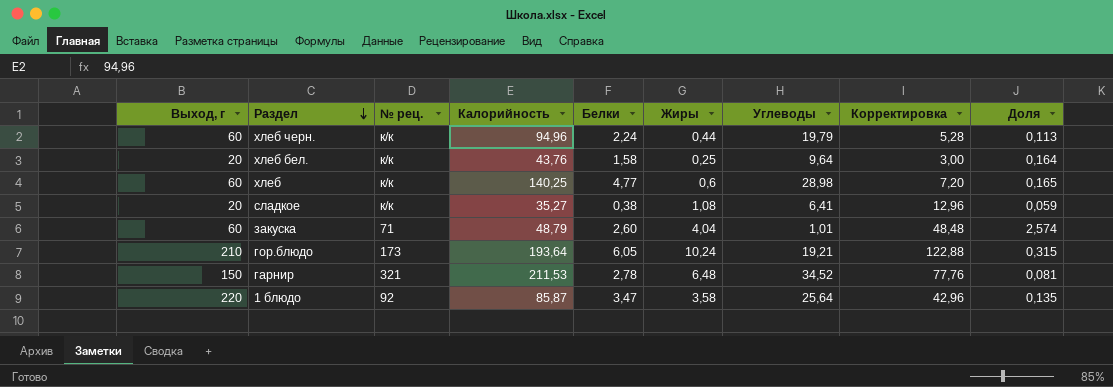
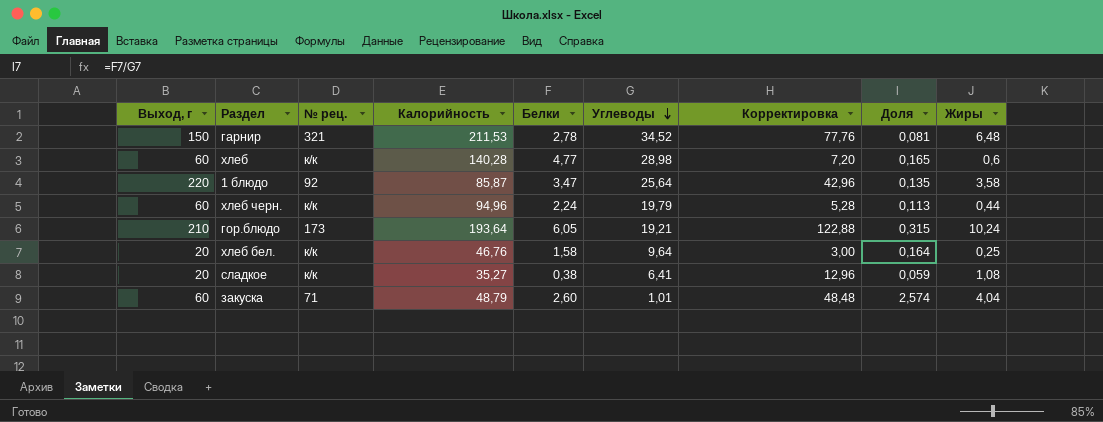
row order: Раздел descending -> Углеводы descending
column Жиры | position: 6 -> 9
хлеб | Калорийность: 140,25 -> 140,28
хлеб бел. | Калорийность: 43,76 -> 46,76

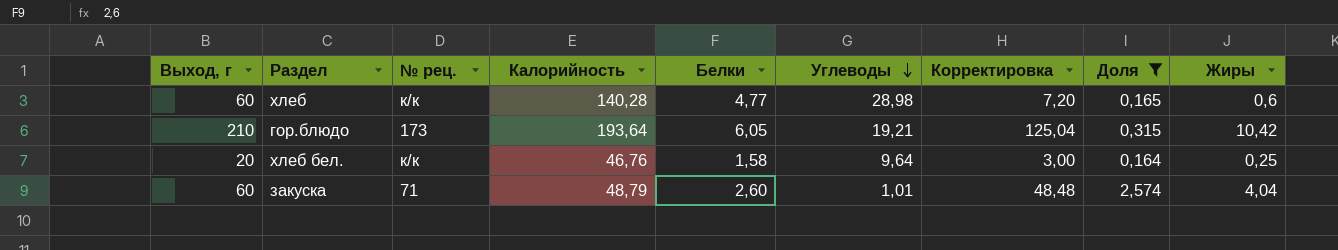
filter: none -> Доля >= 0,164
гор.блюдо | Корректировка: 122,88 -> 125,04
гор.блюдо | Жиры: 10,24 -> 10,42

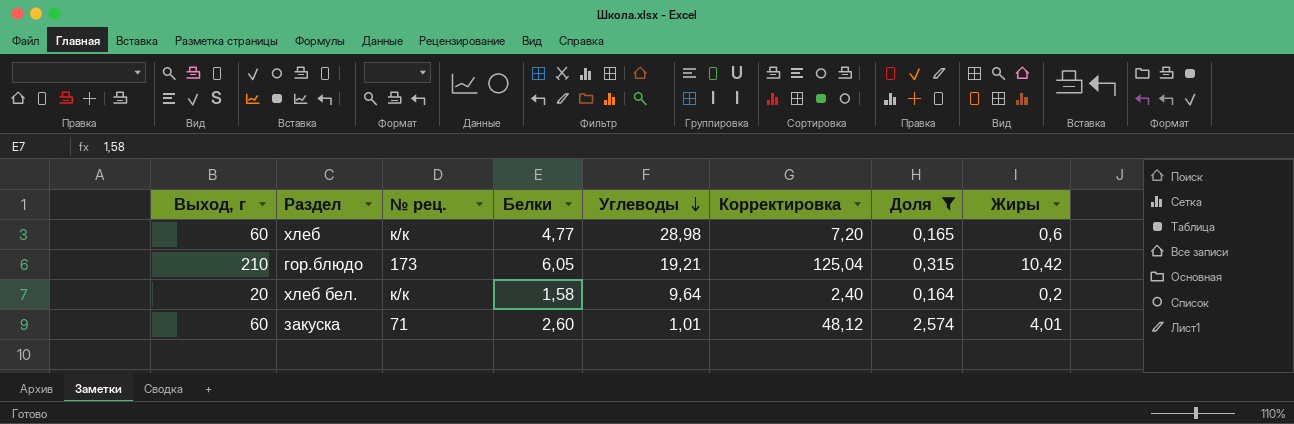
column Калорийность | position: 4 -> none
хлеб бел. | Корректировка: 3,00 -> 2,40
хлеб бел. | Жиры: 0,25 -> 0,2
закуска | Корректировка: 48,48 -> 48,12
закуска | Жиры: 4,04 -> 4,01

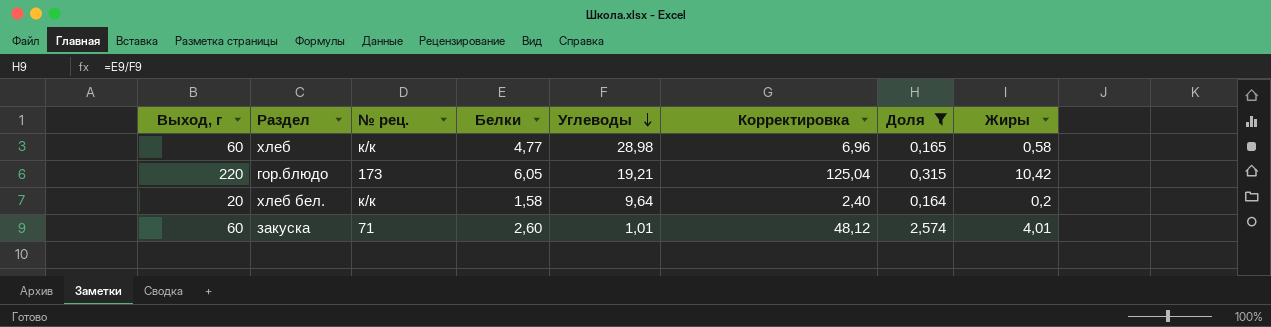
хлеб | Корректировка: 7,20 -> 6,96
хлеб | Жиры: 0,6 -> 0,58
гор.блюдо | Выход, г: 210 -> 220

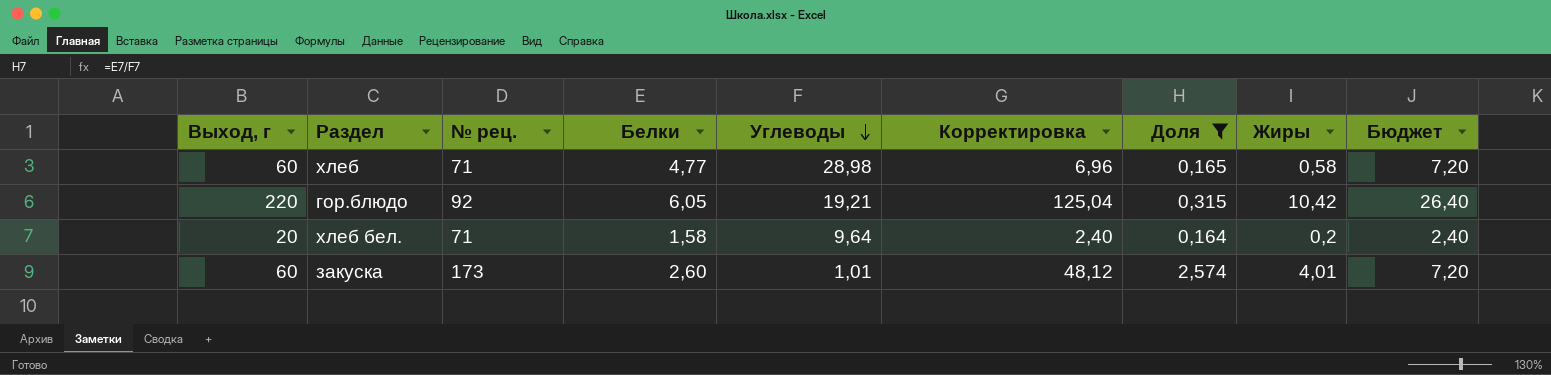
column Бюджет | formula: none -> [Выход, г] * 0,12
хлеб | № рец.: к/к -> 71
гор.блюдо | № рец.: 173 -> 92
хлеб бел. | № рец.: к/к -> 71
закуска | № рец.: 71 -> 173

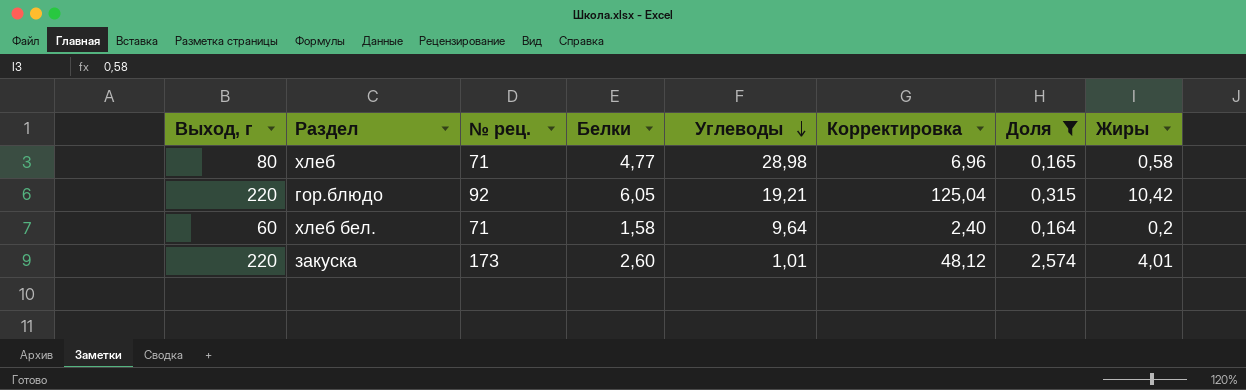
column Бюджет | formula: [Выход, г] * 0,12 -> none
хлеб | Выход, г: 60 -> 80
хлеб бел. | Выход, г: 20 -> 60
закуска | Выход, г: 60 -> 220

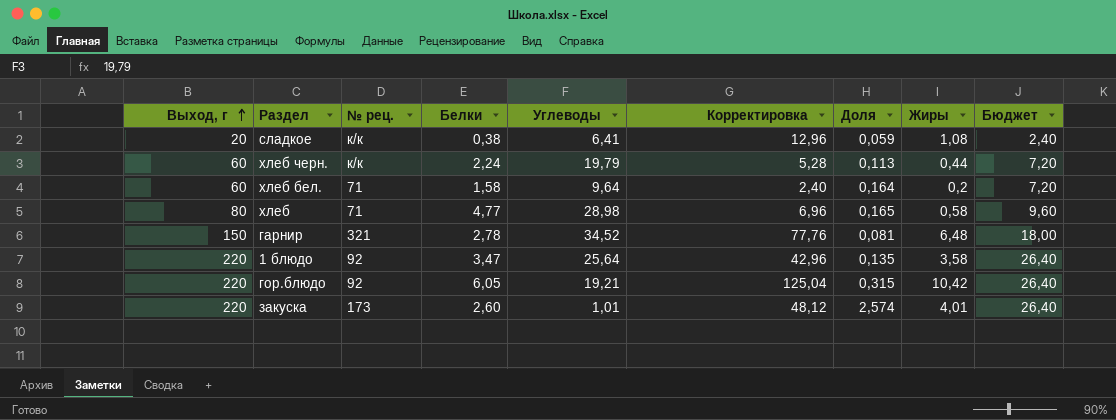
filter: Доля >= 0,164 -> none
row order: Углеводы descending -> Выход, г ascending
column Бюджет | formula: none -> [Выход, г] * 0,12

